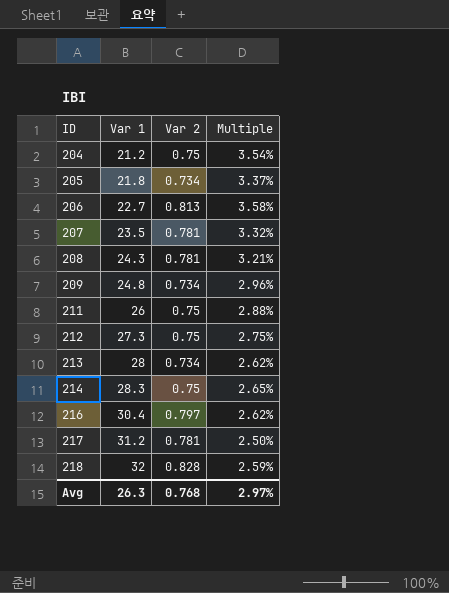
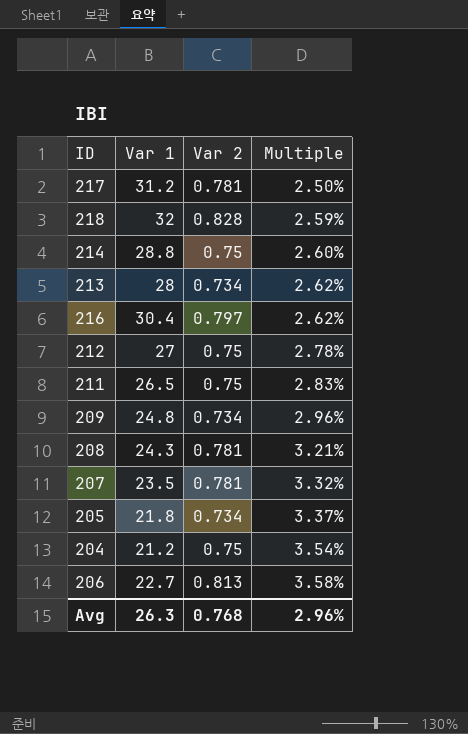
row order: ID ascending -> Multiple ascending
214 | Var 1: 28.3 -> 28.8
214 | Multiple: 2.65% -> 2.60%
212 | Var 1: 27.3 -> 27
212 | Multiple: 2.75% -> 2.78%
211 | Var 1: 26 -> 26.5
211 | Multiple: 2.88% -> 2.83%
Avg | Multiple: 2.97% -> 2.96%

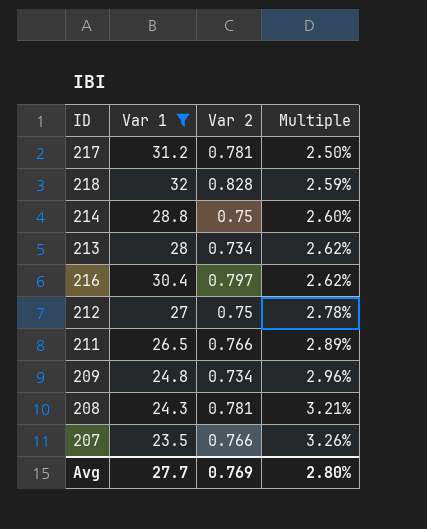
filter: none -> Var 1 >= 23.5
211 | Var 2: 0.75 -> 0.766
211 | Multiple: 2.83% -> 2.89%
207 | Var 2: 0.781 -> 0.766
207 | Multiple: 3.32% -> 3.26%
Avg | Var 1: 26.3 -> 27.7
Avg | Var 2: 0.768 -> 0.769
Avg | Multiple: 2.96% -> 2.80%

